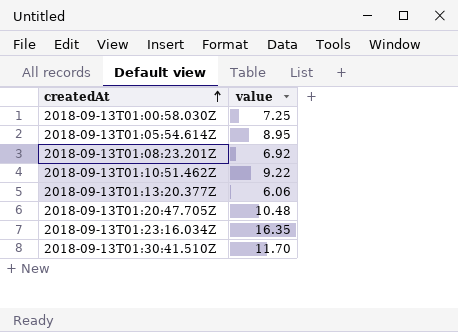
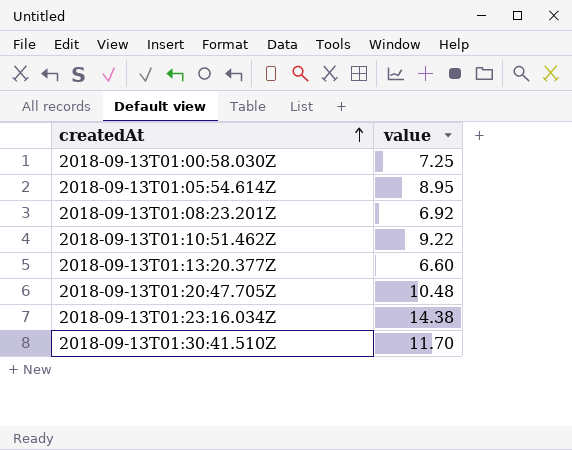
2018-09-13T01:13:20.377Z | value: 6.06 -> 6.60
2018-09-13T01:23:16.034Z | value: 16.35 -> 14.38

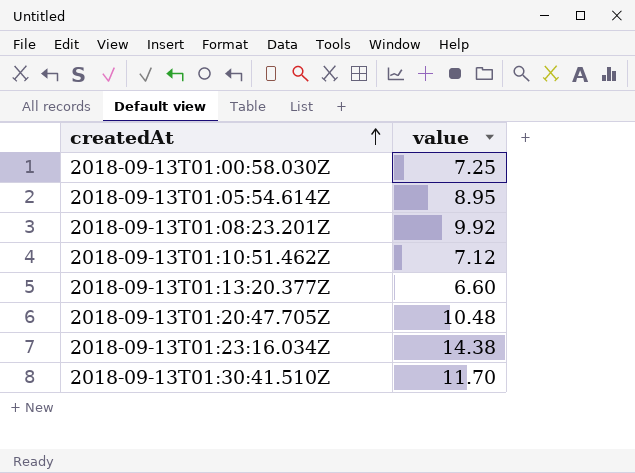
2018-09-13T01:08:23.201Z | value: 6.92 -> 9.92
2018-09-13T01:10:51.462Z | value: 9.22 -> 7.12

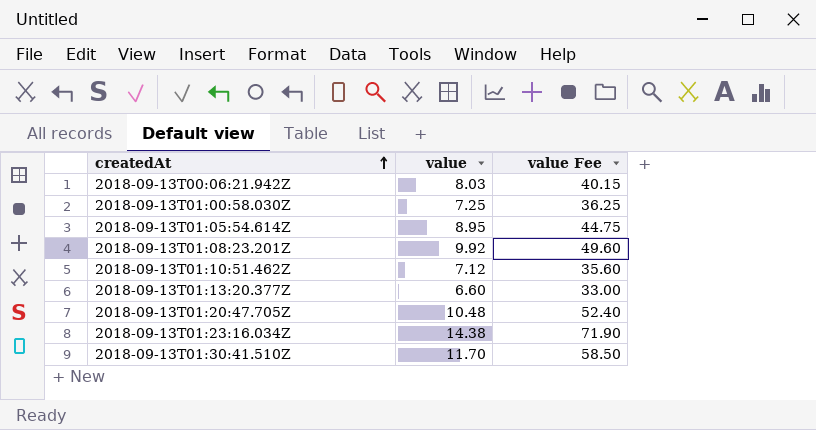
column value Fee | formula: none -> [value] * 5
row 2018-09-13T00:06:21.942Z: none -> 8.03 | 40.15

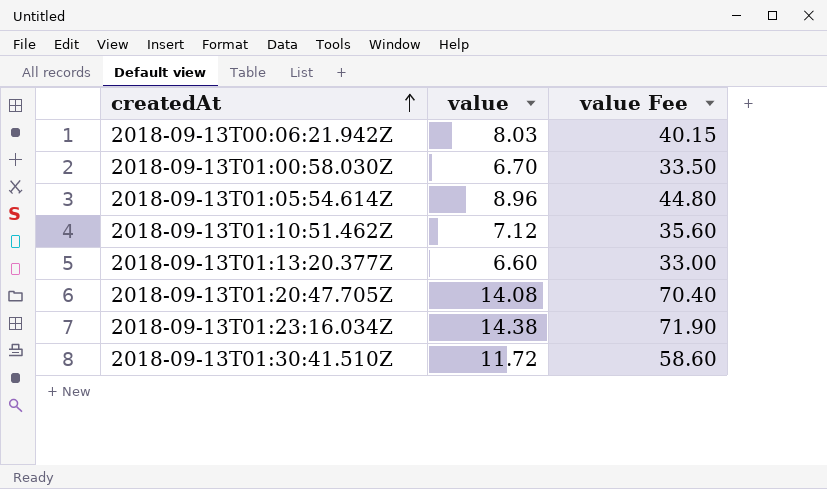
row 2018-09-13T01:08:23.201Z: 9.92 | 49.60 -> none
2018-09-13T01:00:58.030Z | value: 7.25 -> 6.70
2018-09-13T01:00:58.030Z | value Fee: 36.25 -> 33.50
2018-09-13T01:05:54.614Z | value: 8.95 -> 8.96
2018-09-13T01:05:54.614Z | value Fee: 44.75 -> 44.80
2018-09-13T01:20:47.705Z | value: 10.48 -> 14.08
2018-09-13T01:20:47.705Z | value Fee: 52.40 -> 70.40
2018-09-13T01:30:41.510Z | value: 11.70 -> 11.72
2018-09-13T01:30:41.510Z | value Fee: 58.50 -> 58.60

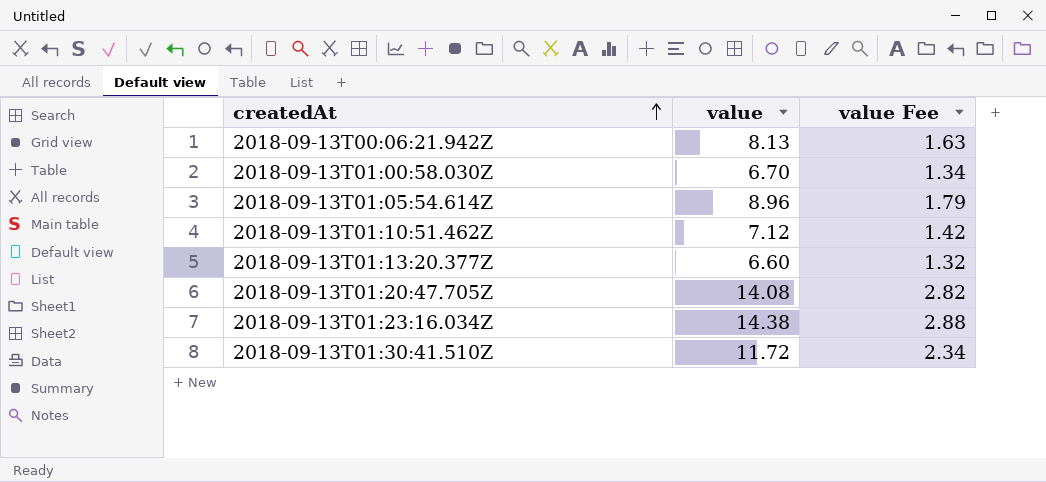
column value Fee | formula: [value] * 5 -> [value] * 0.2
2018-09-13T00:06:21.942Z | value: 8.03 -> 8.13

